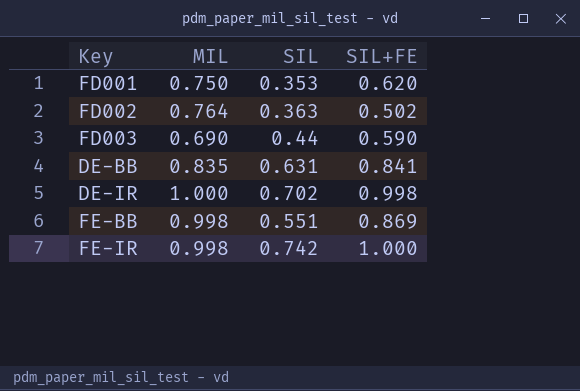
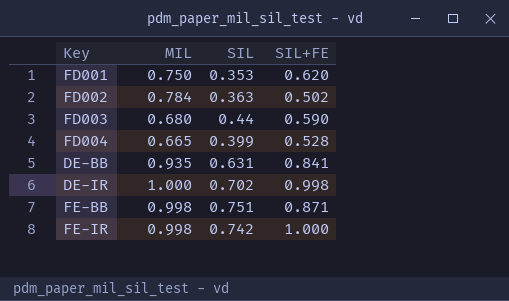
FD002 | MIL: 0.764 -> 0.784
FD003 | MIL: 0.690 -> 0.680
row FD004: none -> 0.665 | 0.399 | 0.528
DE-BB | MIL: 0.835 -> 0.935
FE-BB | SIL: 0.551 -> 0.751
FE-BB | SIL+FE: 0.869 -> 0.871

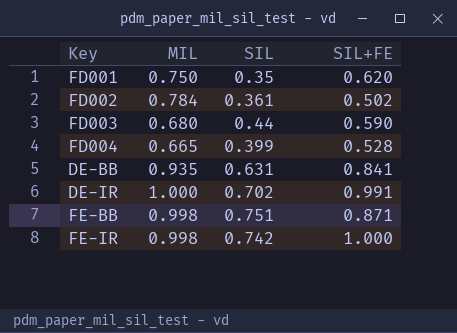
FD001 | SIL: 0.353 -> 0.35
FD002 | SIL: 0.363 -> 0.361
DE-IR | SIL+FE: 0.998 -> 0.991

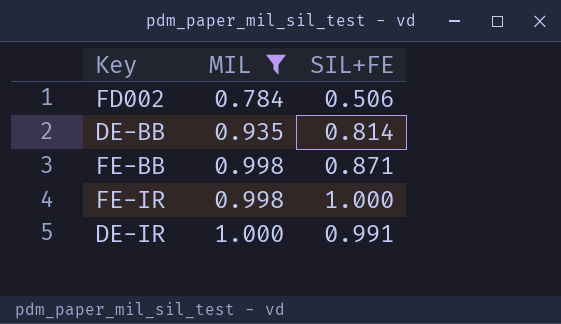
filter: none -> MIL >= 0.784
row order: none -> MIL ascending
column SIL | position: 3 -> none
FD002 | SIL+FE: 0.502 -> 0.506
DE-BB | SIL+FE: 0.841 -> 0.814

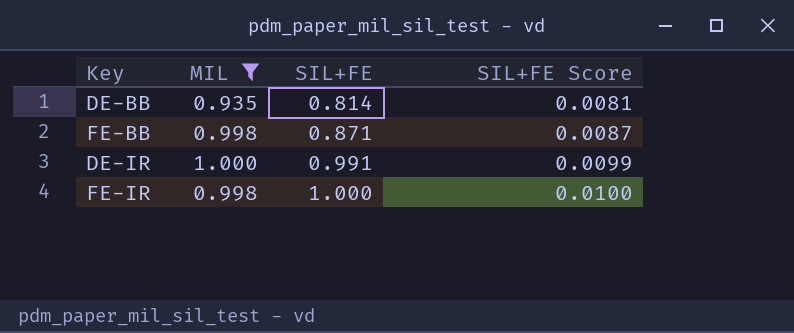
row order: MIL ascending -> SIL+FE ascending
column SIL+FE Score | formula: none -> [SIL+FE] * 0.01
row FD002: 0.784 | 0.506 -> none

